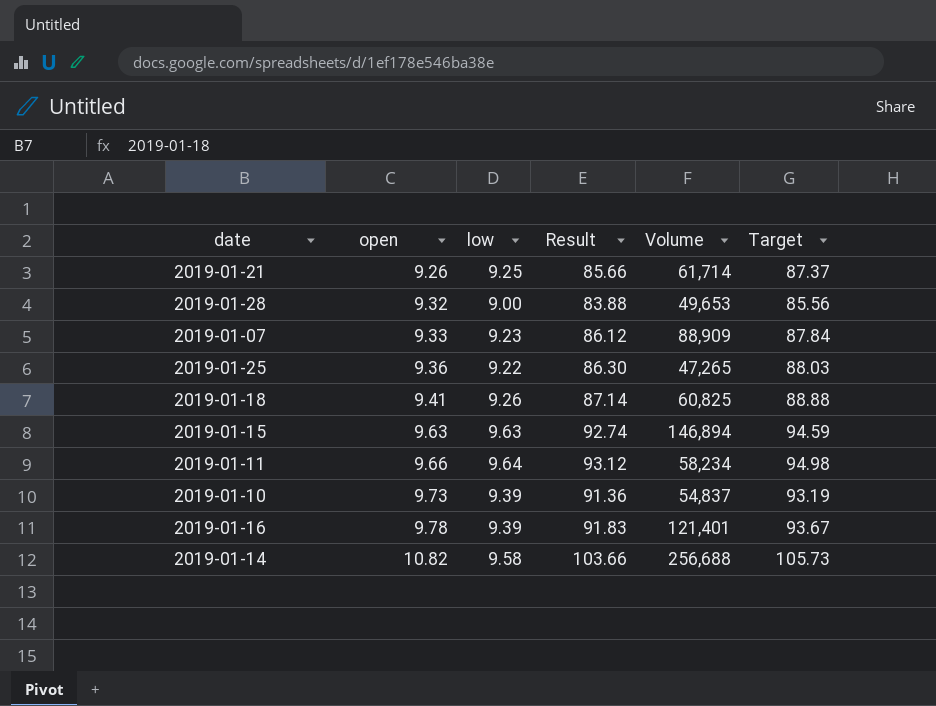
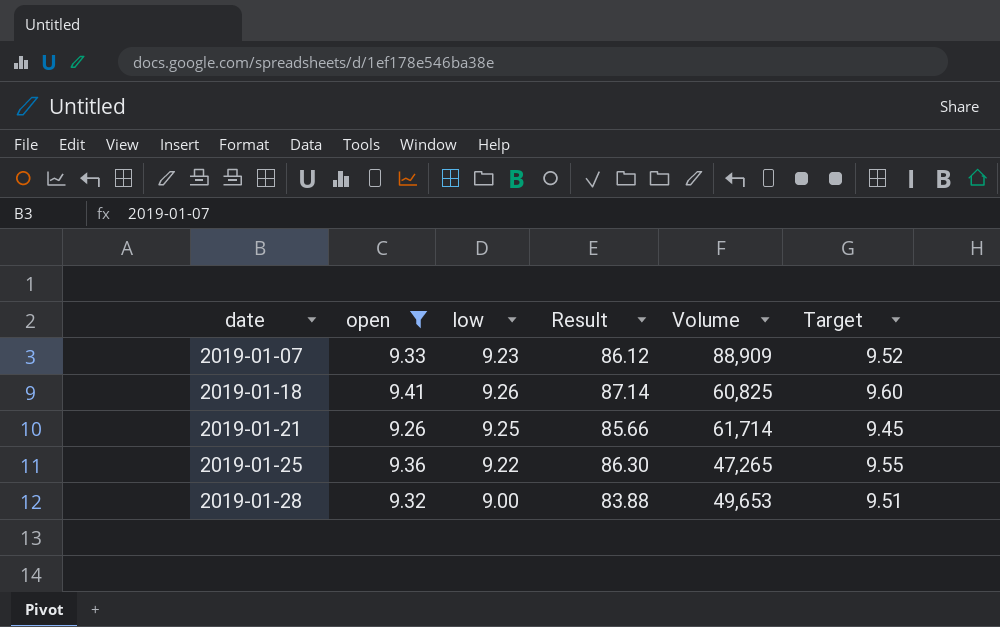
filter: none -> open <= 9.41
row order: open ascending -> date ascending
column Target | formula: [Result] * 1.02 -> [open] * 1.02

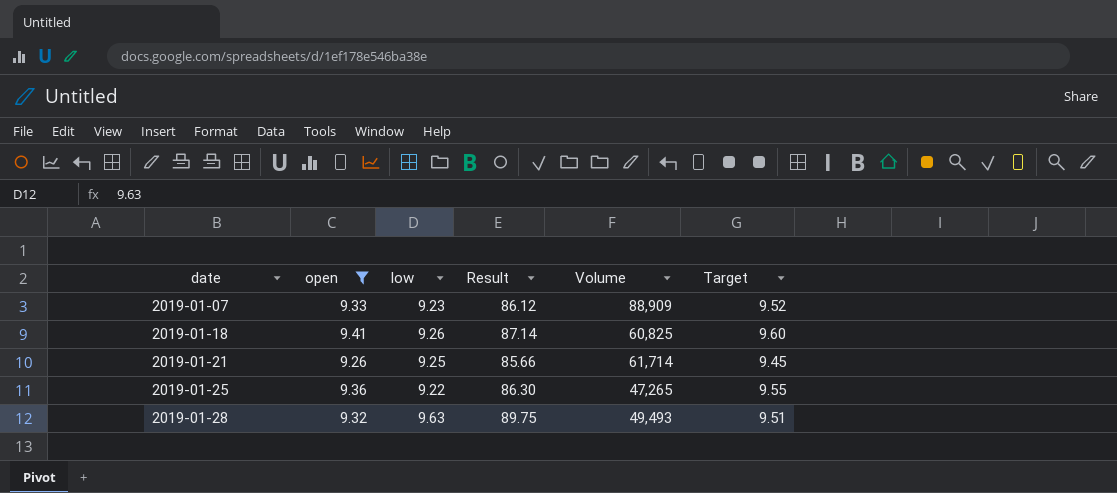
2019-01-28 | low: 9.00 -> 9.63
2019-01-28 | Result: 83.88 -> 89.75
2019-01-28 | Volume: 49,653 -> 49,493

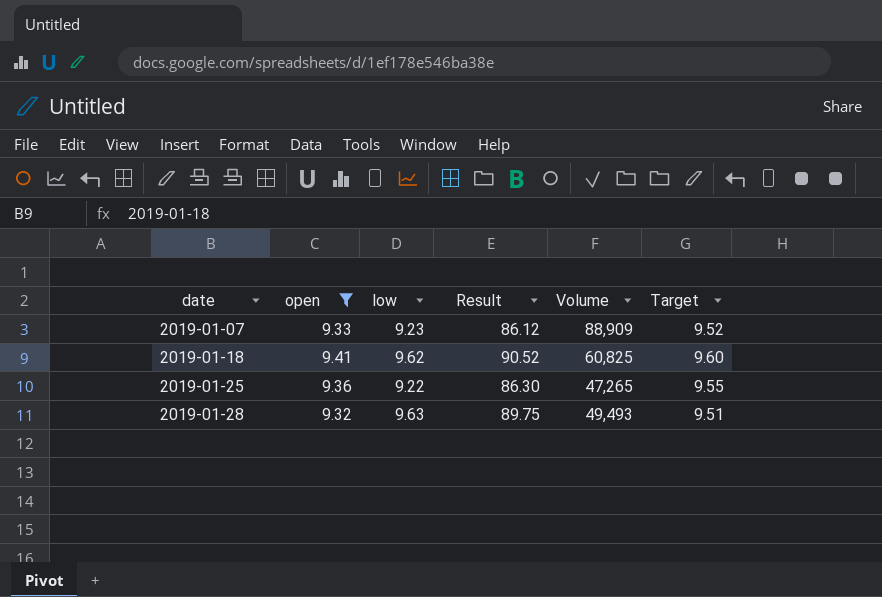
row 2019-01-21: 9.26 | 9.25 | 85.66 | 61,714 | 9.45 -> none
2019-01-18 | low: 9.26 -> 9.62
2019-01-18 | Result: 87.14 -> 90.52

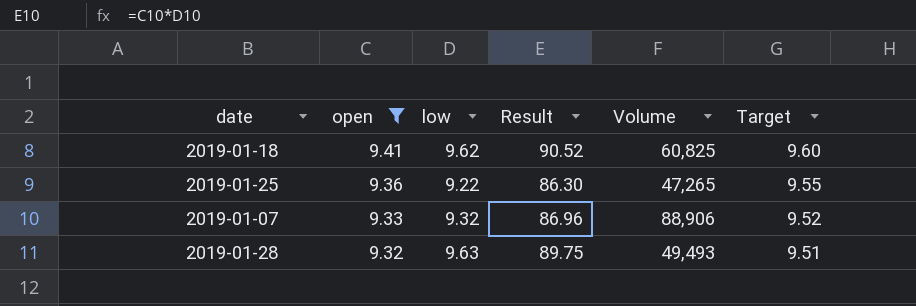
row order: date ascending -> open descending
2019-01-07 | low: 9.23 -> 9.32
2019-01-07 | Result: 86.12 -> 86.96
2019-01-07 | Volume: 88,909 -> 88,906

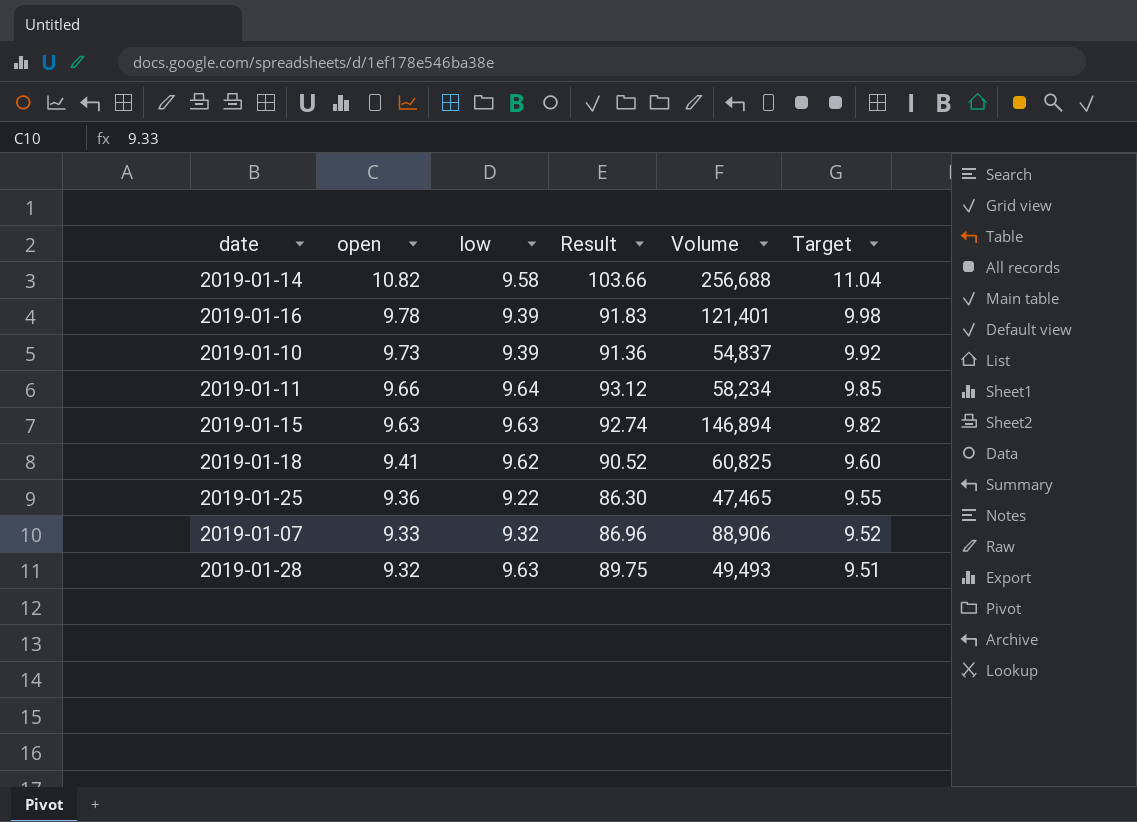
filter: open <= 9.41 -> none
2019-01-25 | Volume: 47,265 -> 47,465

